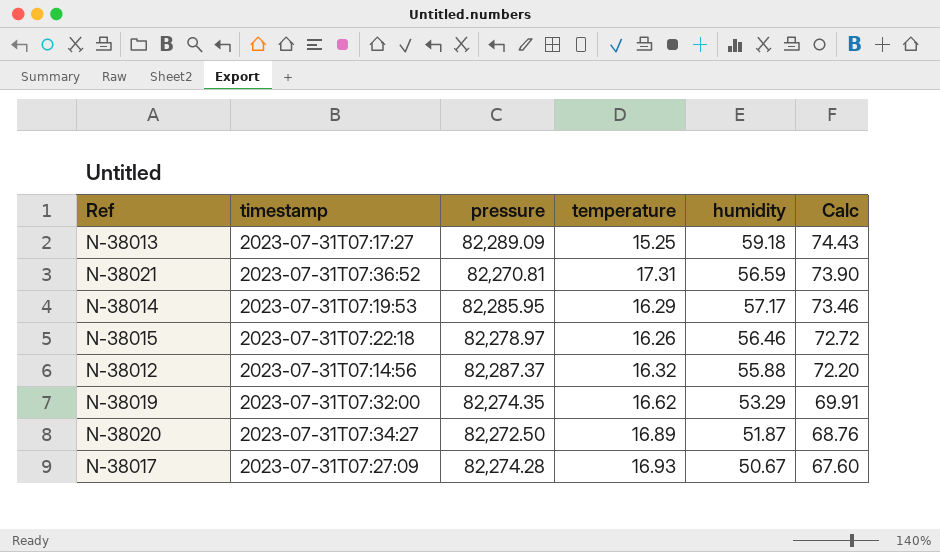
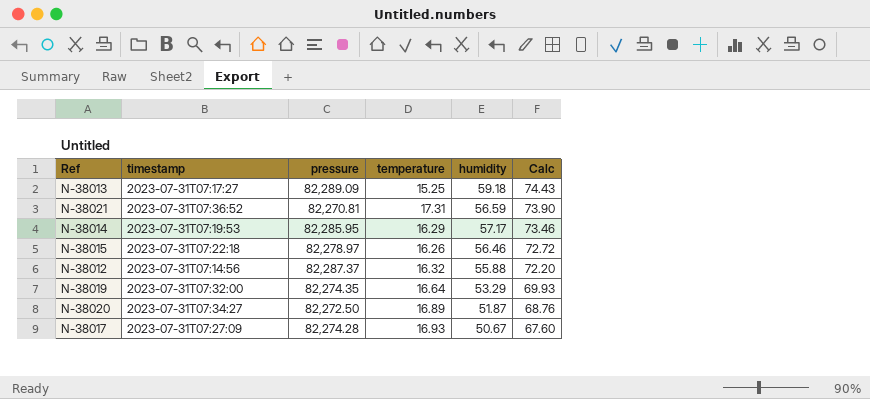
N-38019 | temperature: 16.62 -> 16.64
N-38019 | Calc: 69.91 -> 69.93

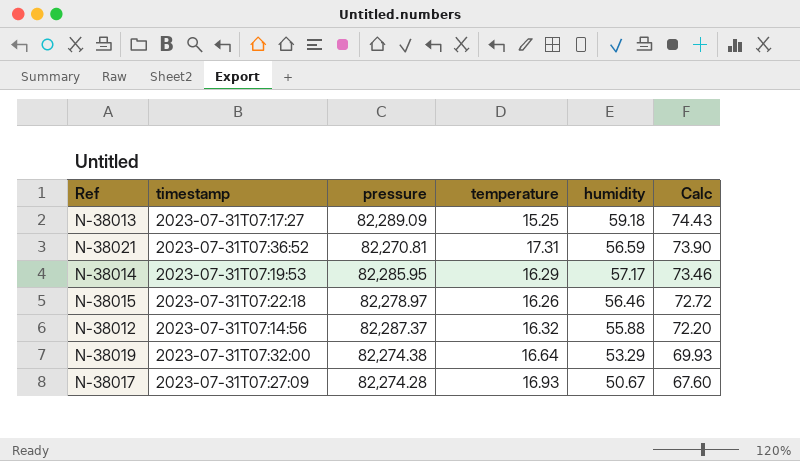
row N-38020: 2023-07-31T07:34:27 | 82,272.50 | 16.89 | 51.87 | 68.76 -> none
N-38019 | pressure: 82,274.35 -> 82,274.38

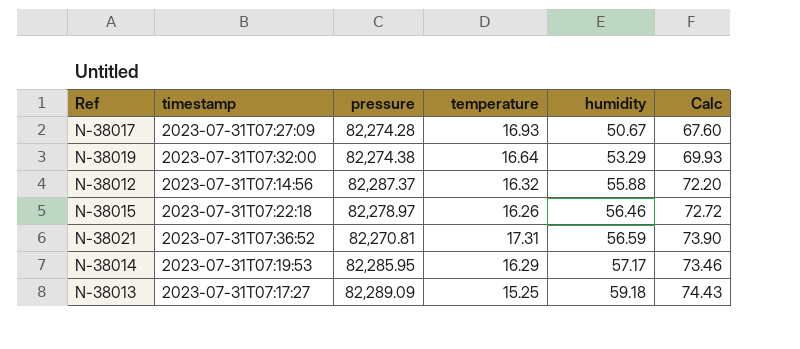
row order: Calc descending -> humidity ascending

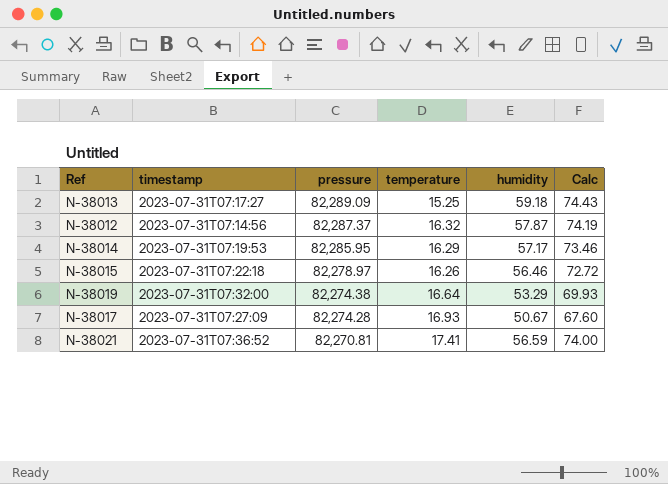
row order: humidity ascending -> pressure descending
N-38012 | humidity: 55.88 -> 57.87
N-38012 | Calc: 72.20 -> 74.19
N-38021 | temperature: 17.31 -> 17.41
N-38021 | Calc: 73.90 -> 74.00

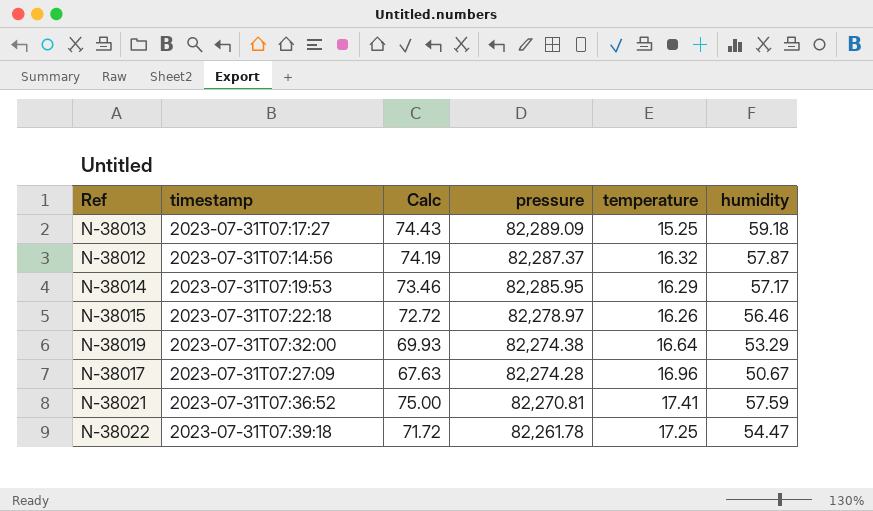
column Calc | position: 6 -> 3
N-38017 | Calc: 67.60 -> 67.63
N-38017 | temperature: 16.93 -> 16.96
N-38021 | Calc: 74.00 -> 75.00
N-38021 | humidity: 56.59 -> 57.59
row N-38022: none -> 2023-07-31T07:39:18 | 71.72 | 82,261.78 | 17.25 | 54.47

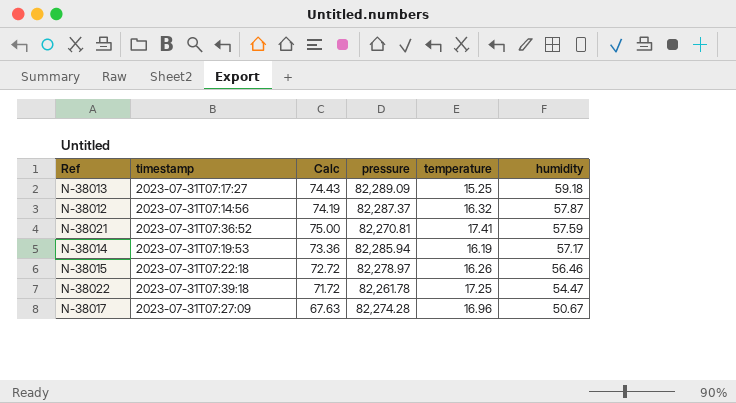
row order: pressure descending -> humidity descending
row N-38019: 2023-07-31T07:32:00 | 69.93 | 82,274.38 | 16.64 | 53.29 -> none
N-38014 | Calc: 73.46 -> 73.36
N-38014 | pressure: 82,285.95 -> 82,285.94
N-38014 | temperature: 16.29 -> 16.19

